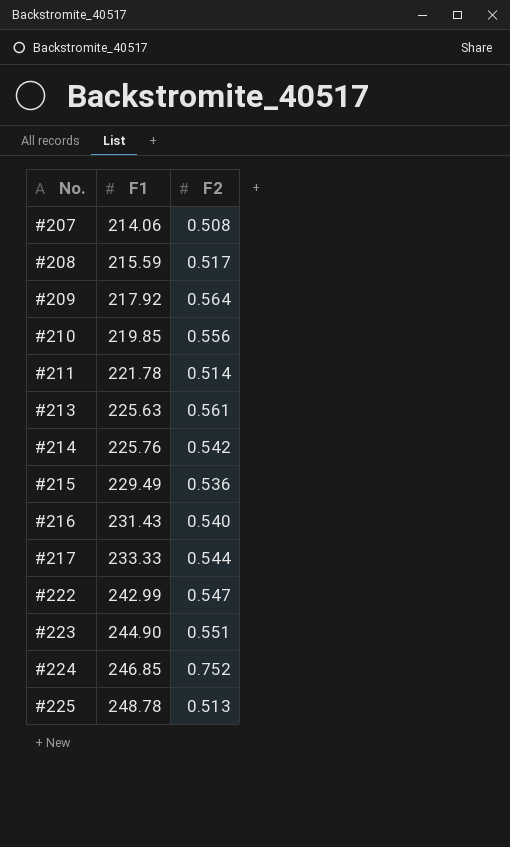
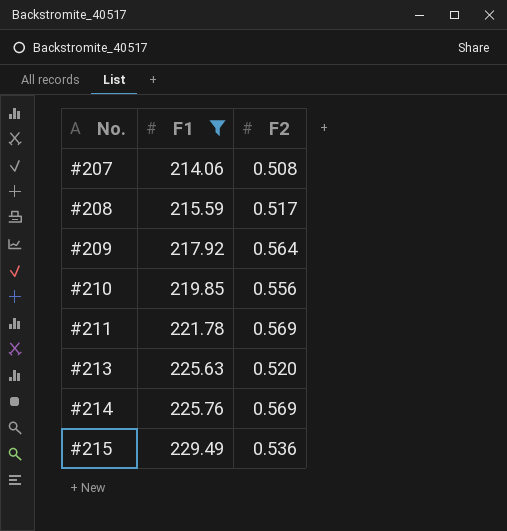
filter: none -> F1 <= 229.49
#211 | F2: 0.514 -> 0.569
#213 | F2: 0.561 -> 0.520
#214 | F2: 0.542 -> 0.569

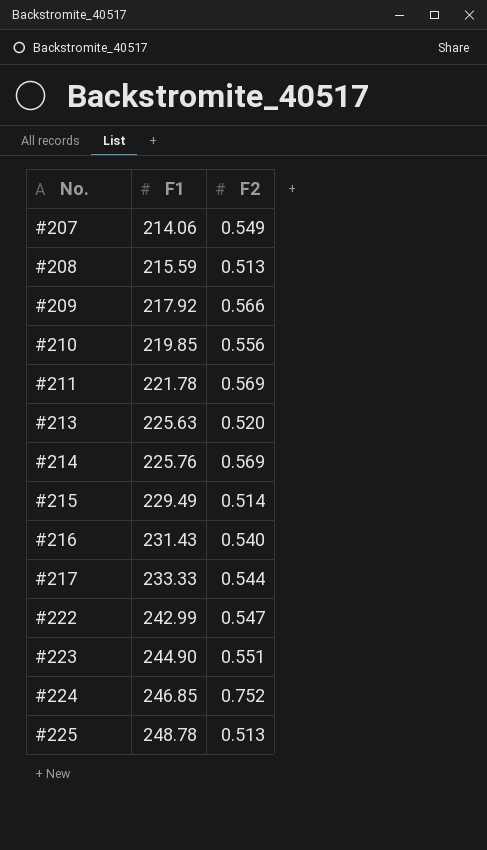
filter: F1 <= 229.49 -> none
#207 | F2: 0.508 -> 0.549
#208 | F2: 0.517 -> 0.513
#209 | F2: 0.564 -> 0.566
#215 | F2: 0.536 -> 0.514

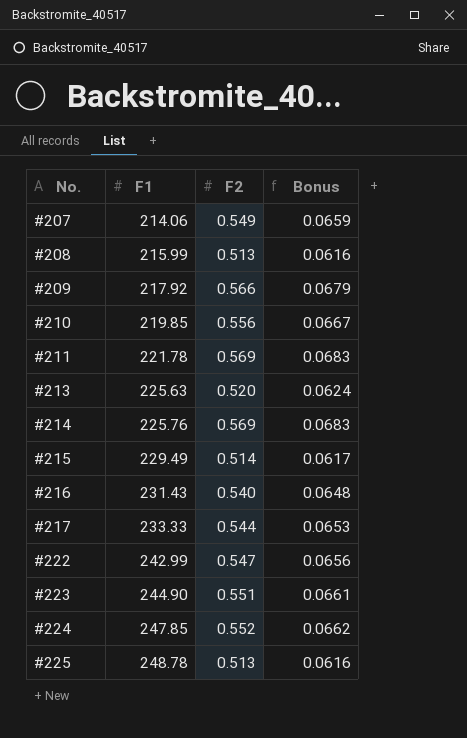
column Bonus | formula: none -> [F2] * 0.12
#208 | F1: 215.59 -> 215.99
#224 | F1: 246.85 -> 247.85
#224 | F2: 0.752 -> 0.552

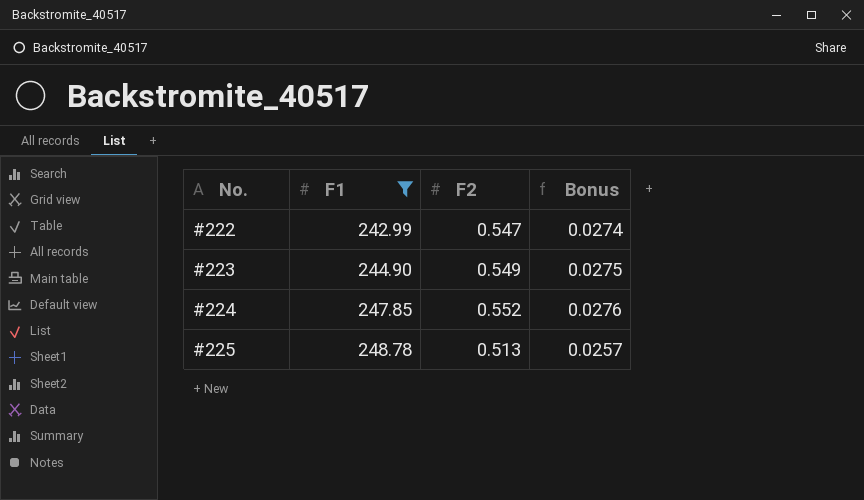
filter: none -> F1 >= 242.99
column Bonus | formula: [F2] * 0.12 -> [F2] * 0.05
#223 | F2: 0.551 -> 0.549

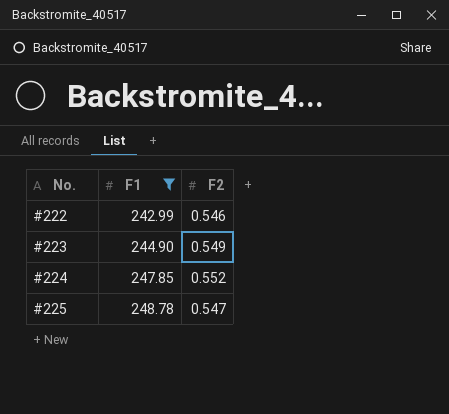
column Bonus | formula: [F2] * 0.05 -> none
#222 | F2: 0.547 -> 0.546
#225 | F2: 0.513 -> 0.547

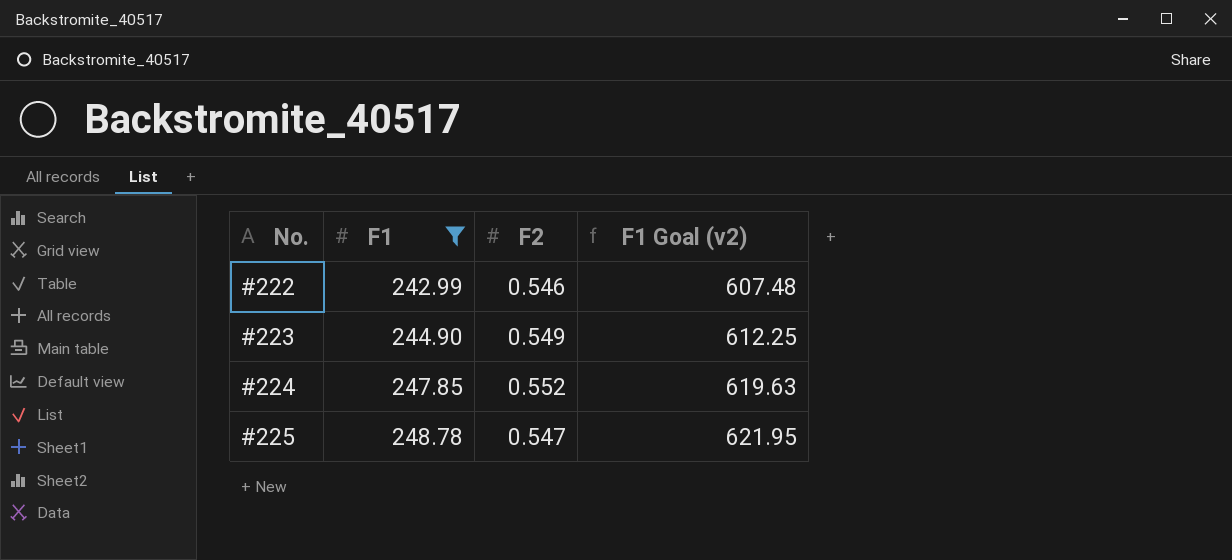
column F1 Goal (v2) | formula: none -> [F1] * 2.5

